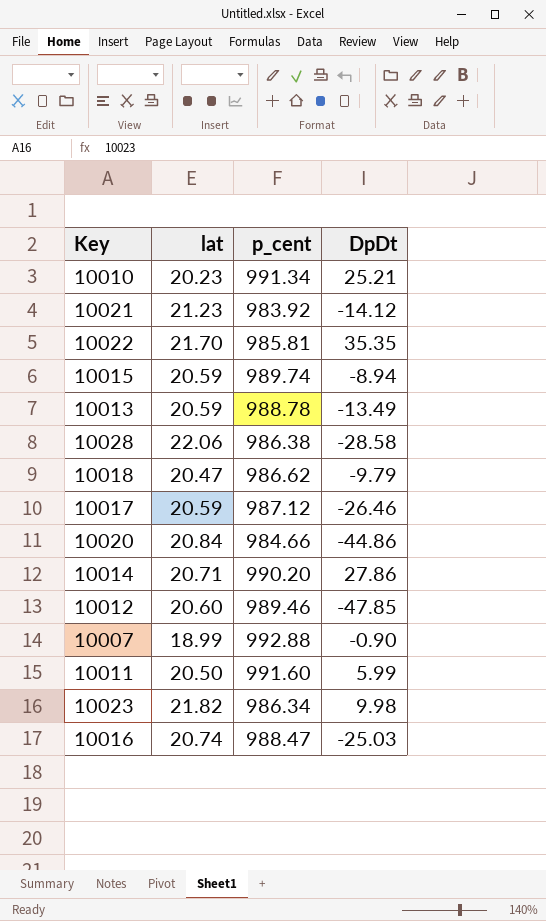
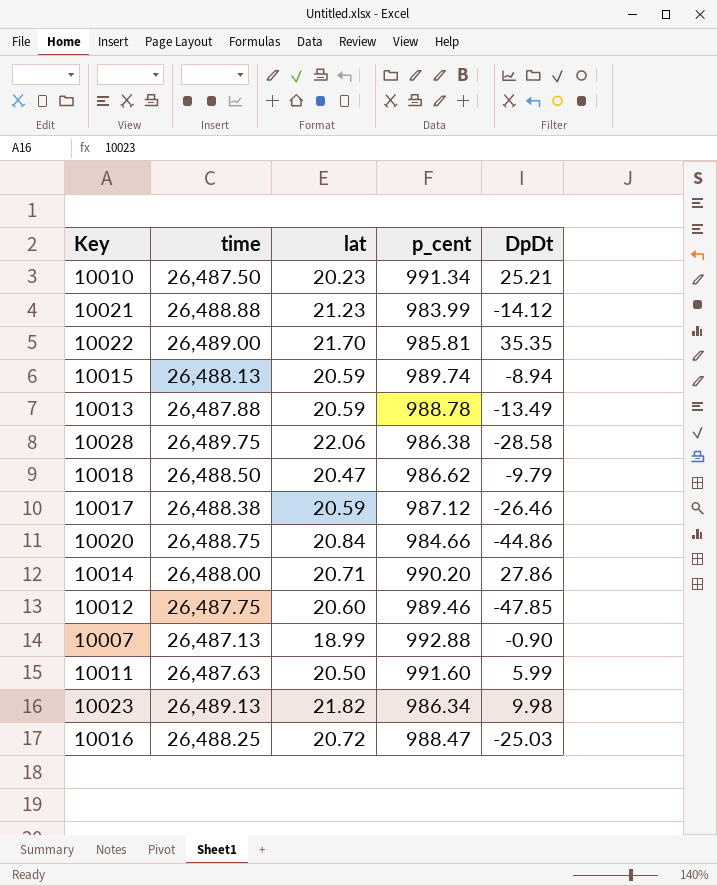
column time | position: none -> 2
10021 | p_cent: 983.92 -> 983.99
10016 | lat: 20.74 -> 20.72

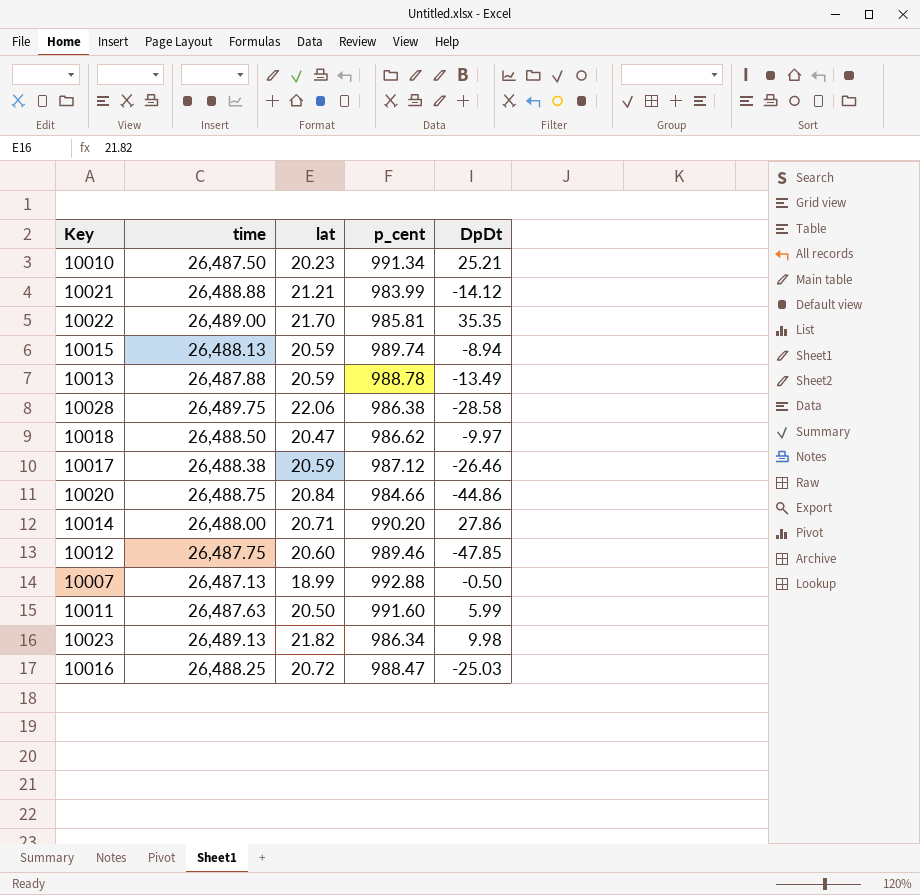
10021 | lat: 21.23 -> 21.21
10018 | DpDt: -9.79 -> -9.97
10007 | DpDt: -0.90 -> -0.50

